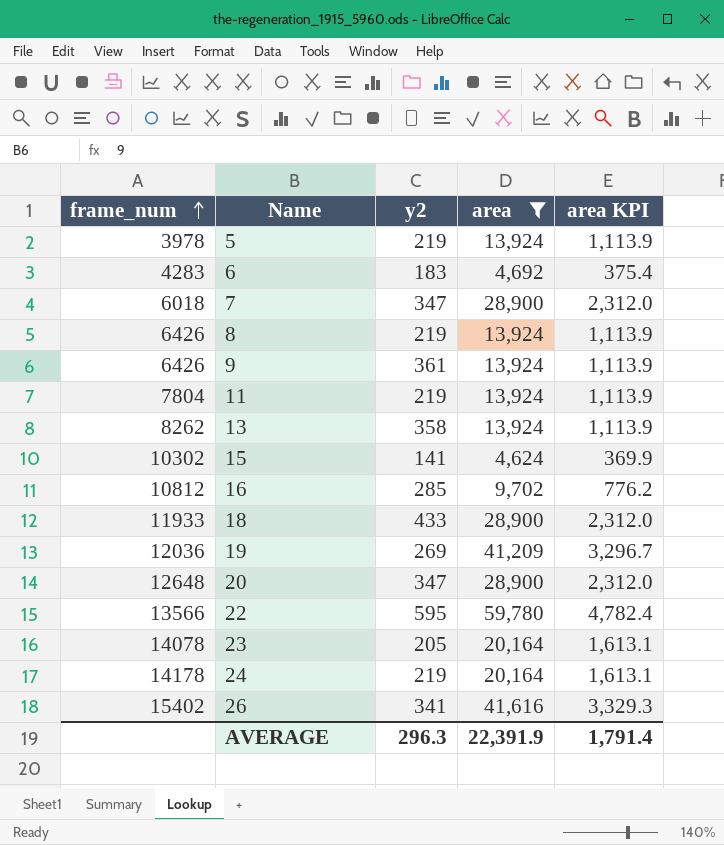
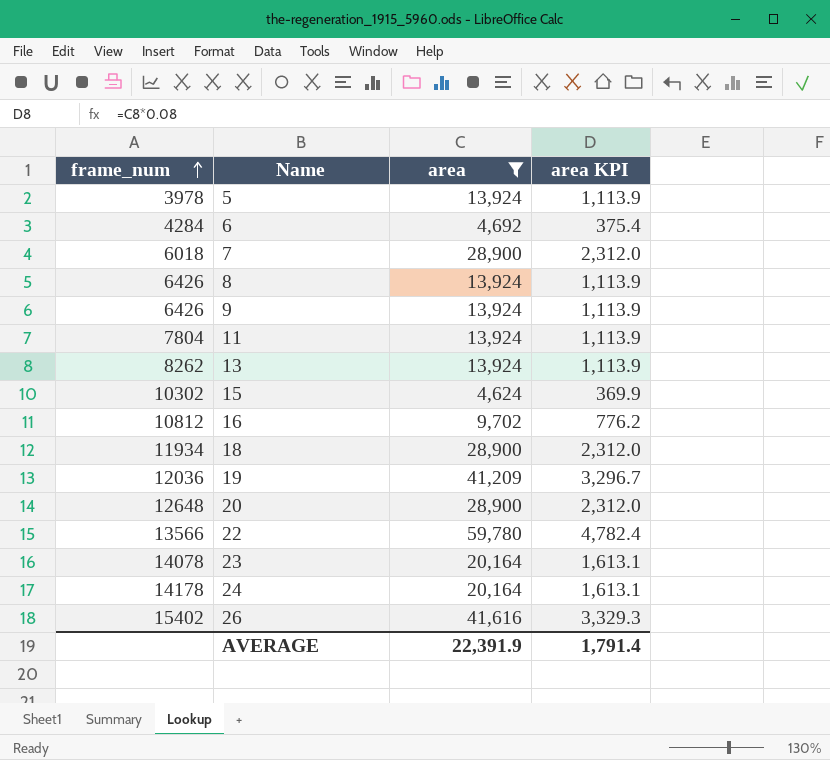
column y2 | position: 3 -> none
6 | frame_num: 4283 -> 4284
18 | frame_num: 11933 -> 11934

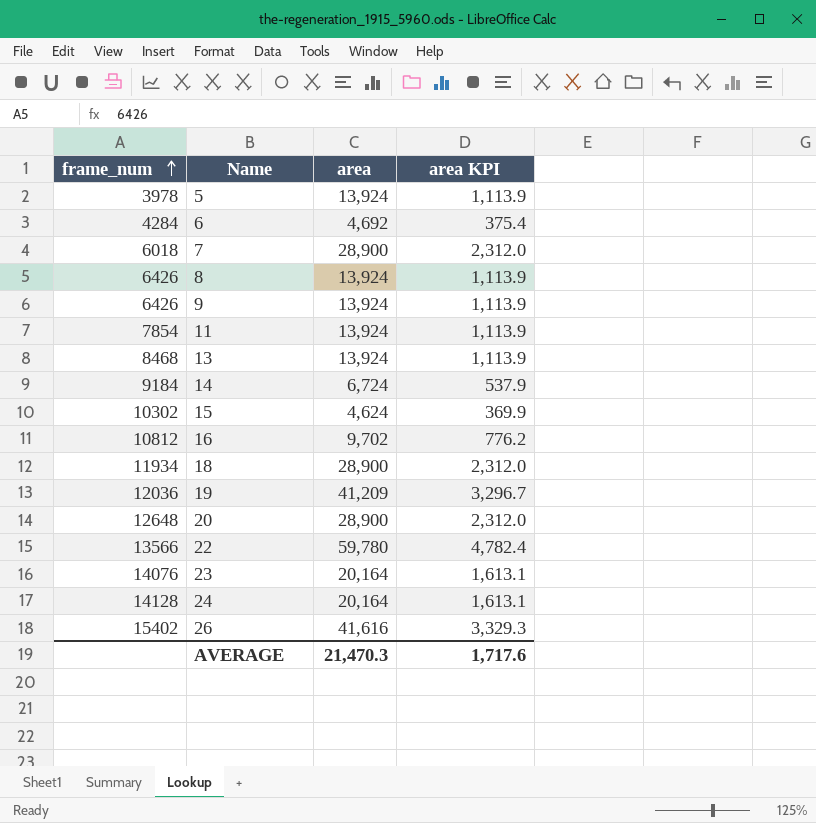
filter: area != 6,724 -> none
11 | frame_num: 7804 -> 7854
13 | frame_num: 8262 -> 8468
23 | frame_num: 14078 -> 14076
24 | frame_num: 14178 -> 14128
AVERAGE | area: 22,391.9 -> 21,470.3
AVERAGE | area KPI: 1,791.4 -> 1,717.6

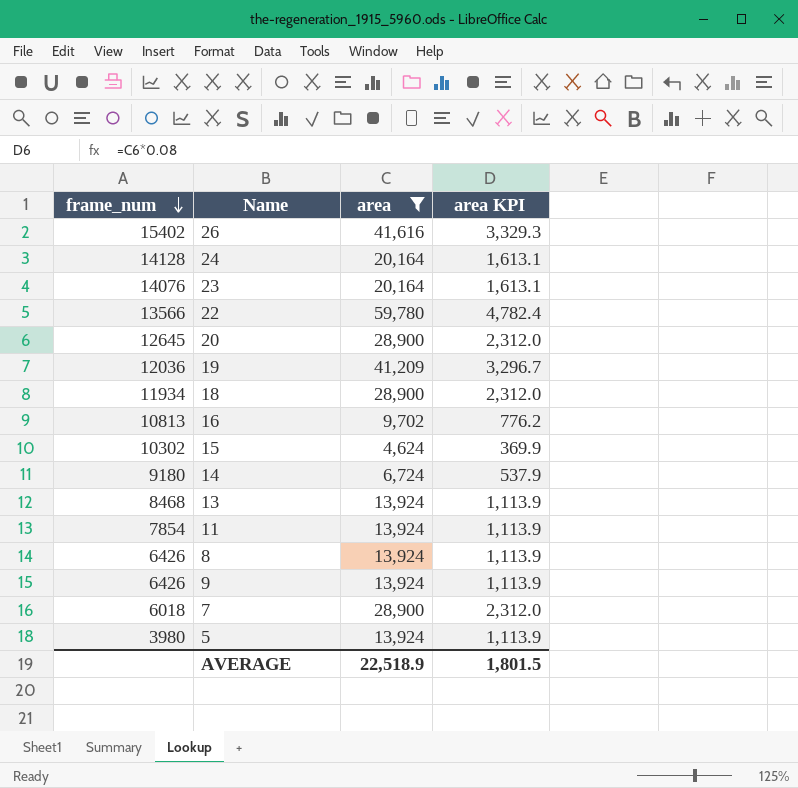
filter: none -> area != 4,692
row order: frame_num ascending -> frame_num descending
20 | frame_num: 12648 -> 12645
16 | frame_num: 10812 -> 10813
14 | frame_num: 9184 -> 9180
5 | frame_num: 3978 -> 3980
AVERAGE | area: 21,470.3 -> 22,518.9
AVERAGE | area KPI: 1,717.6 -> 1,801.5

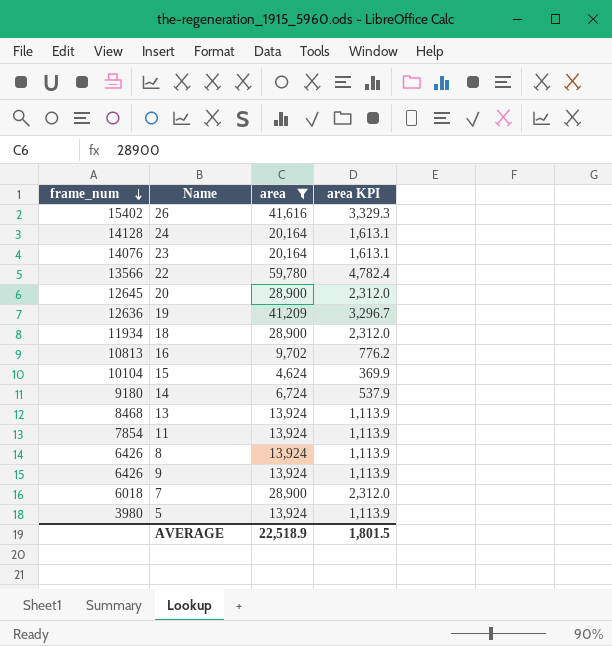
19 | frame_num: 12036 -> 12636
15 | frame_num: 10302 -> 10104

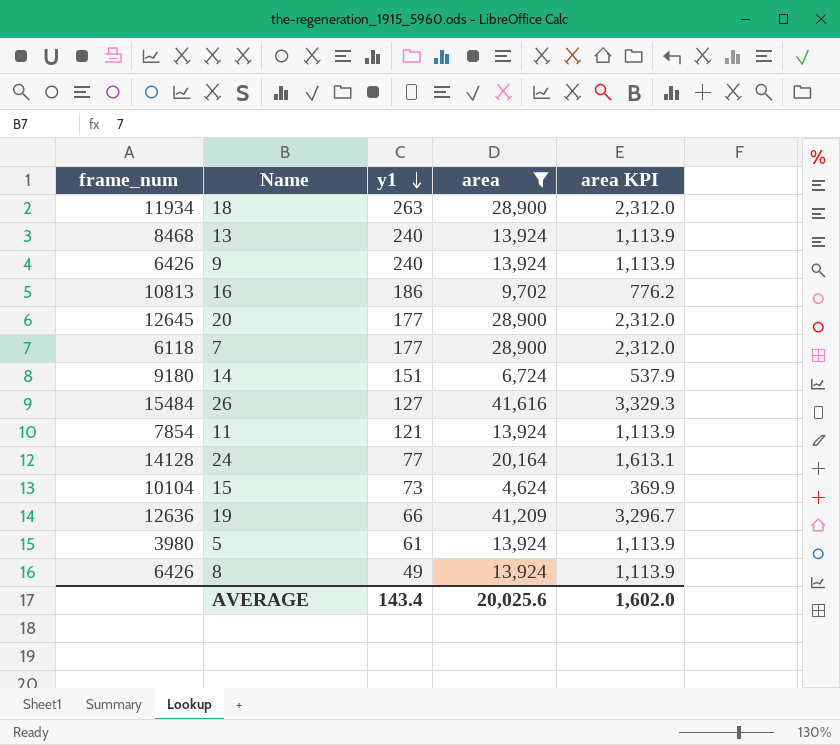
row order: frame_num descending -> y1 descending
column y1 | position: none -> 3
row 23: 14076 | 20,164 | 1,613.1 -> none
row 22: 13566 | 59,780 | 4,782.4 -> none
7 | frame_num: 6018 -> 6118
26 | frame_num: 15402 -> 15484
AVERAGE | area: 22,518.9 -> 20,025.6
AVERAGE | area KPI: 1,801.5 -> 1,602.0

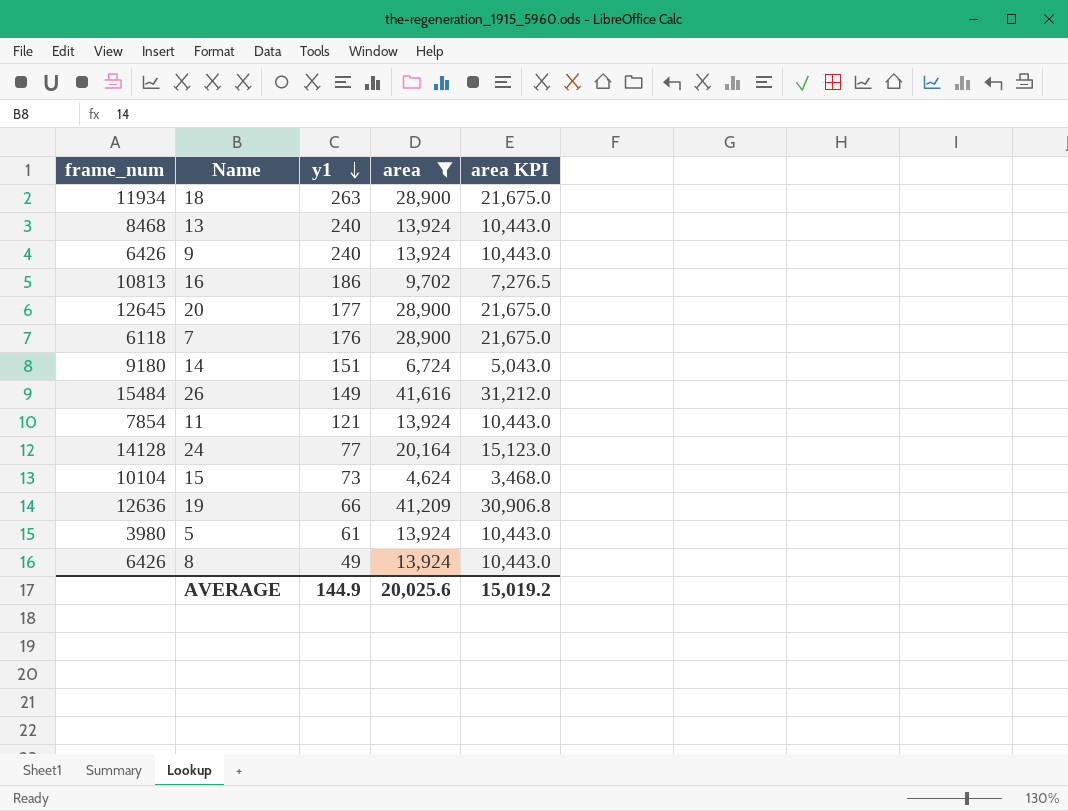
column area KPI | formula: [area] * 0.08 -> [area] * 0.75
7 | y1: 177 -> 176
26 | y1: 127 -> 149
AVERAGE | y1: 143.4 -> 144.9
AVERAGE | area KPI: 1,602.0 -> 15,019.2

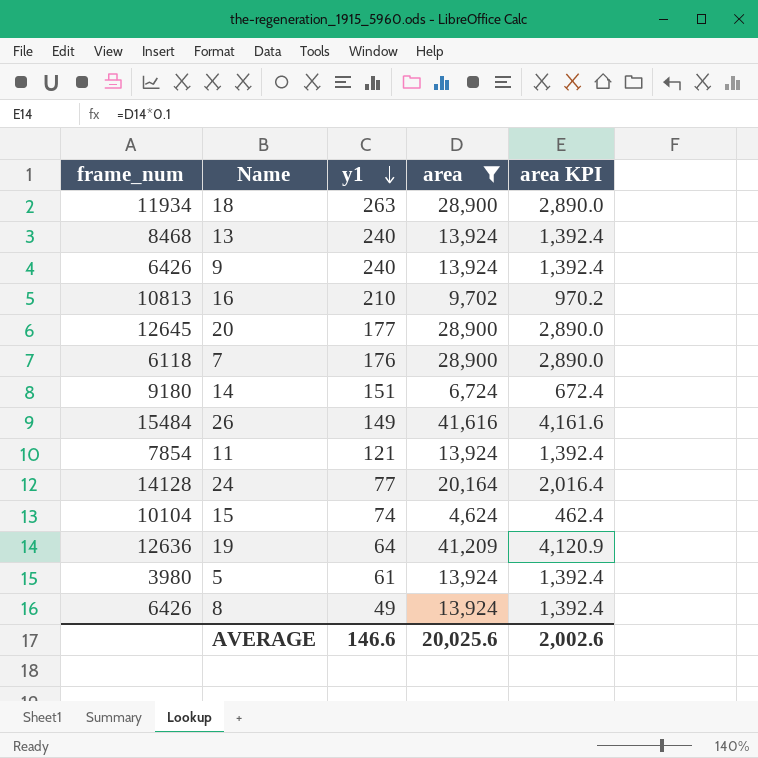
column area KPI | formula: [area] * 0.75 -> [area] * 0.1
16 | y1: 186 -> 210
15 | y1: 73 -> 74
19 | y1: 66 -> 64
AVERAGE | y1: 144.9 -> 146.6
AVERAGE | area KPI: 15,019.2 -> 2,002.6

